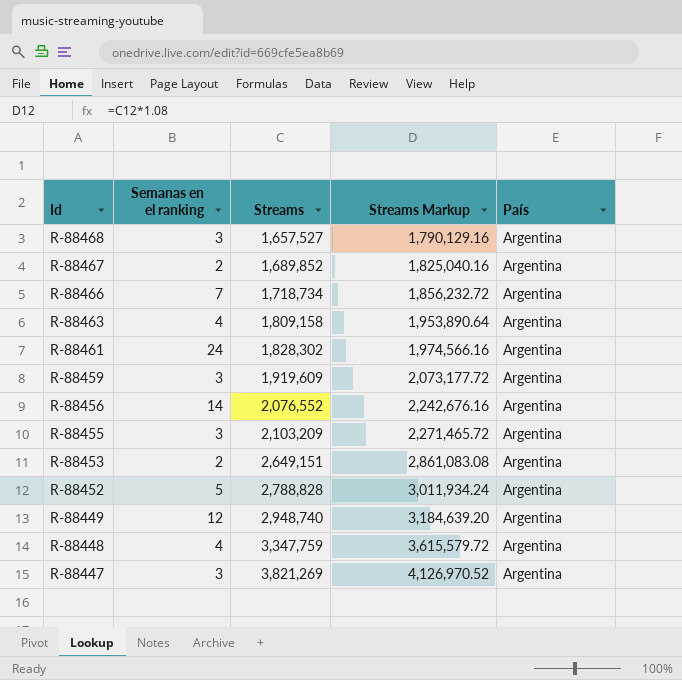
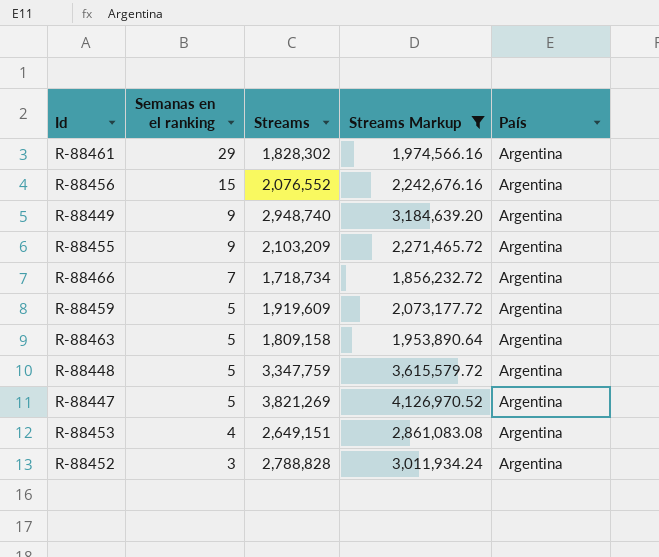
filter: none -> Streams Markup >= 1,856,232.72
row order: Id descending -> Semanas en el ranking descending
R-88461 | Semanas en el ranking: 24 -> 29
R-88456 | Semanas en el ranking: 14 -> 15
R-88449 | Semanas en el ranking: 12 -> 9
R-88455 | Semanas en el ranking: 3 -> 9
R-88459 | Semanas en el ranking: 3 -> 5
R-88463 | Semanas en el ranking: 4 -> 5
R-88448 | Semanas en el ranking: 4 -> 5
R-88447 | Semanas en el ranking: 3 -> 5
R-88453 | Semanas en el ranking: 2 -> 4
R-88452 | Semanas en el ranking: 5 -> 3

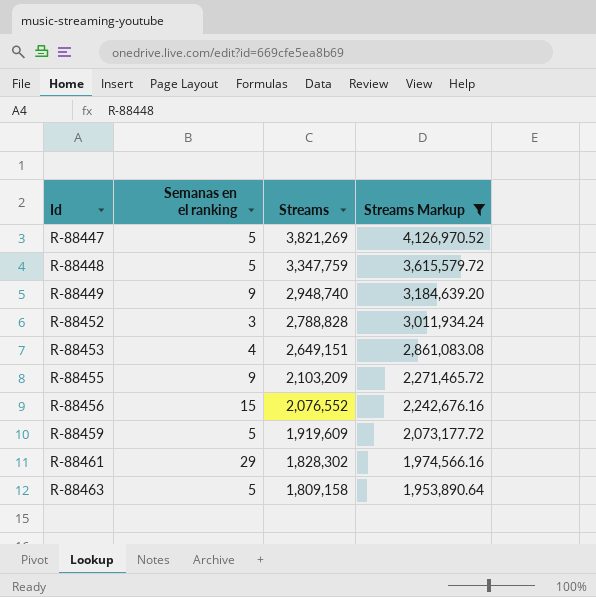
row order: Semanas en el ranking descending -> Id ascending
column País | position: 5 -> none
row R-88466: 7 | 1,718,734 | 1,856,232.72 | Argentina -> none

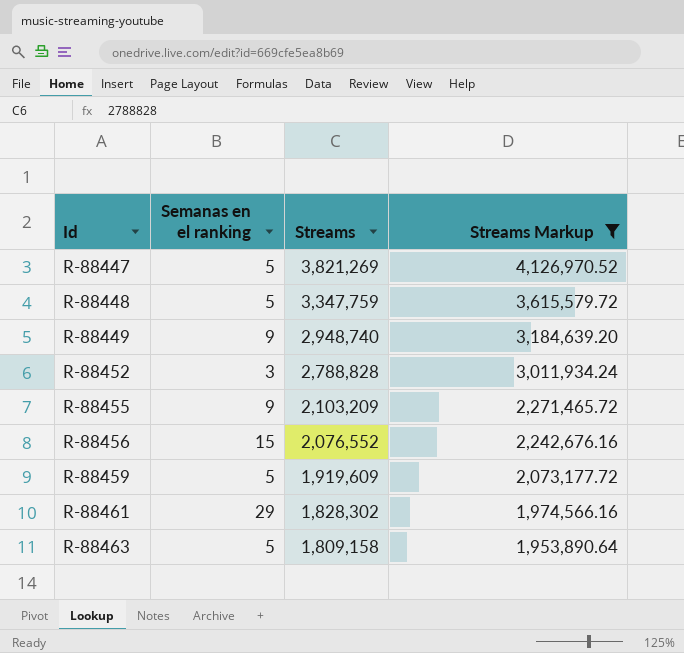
row R-88453: 4 | 2,649,151 | 2,861,083.08 -> none

